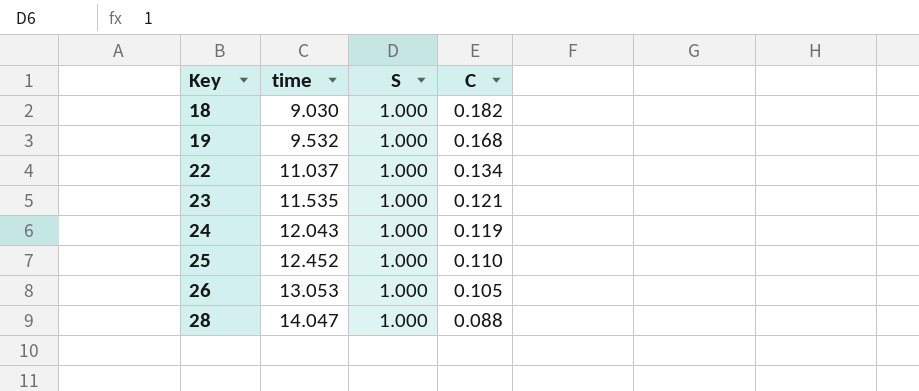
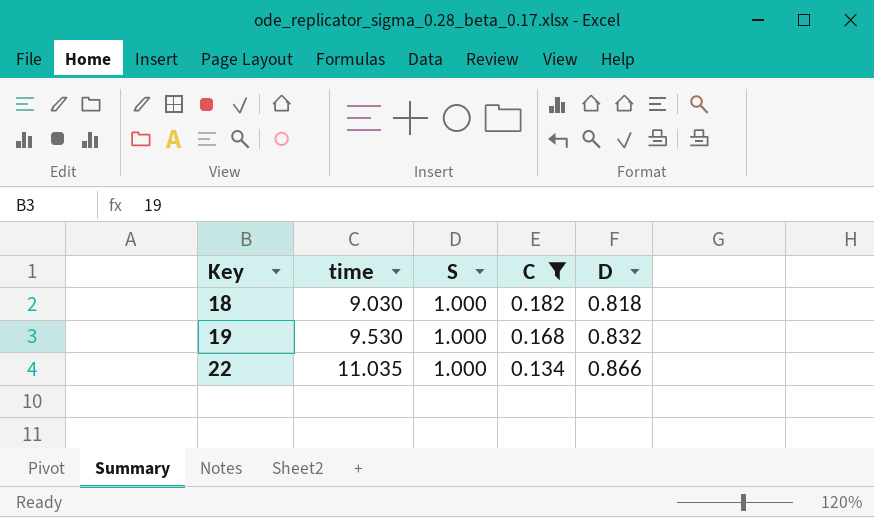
filter: none -> C >= 0.134
column D | formula: none -> [S] - [C]
19 | time: 9.532 -> 9.530
22 | time: 11.037 -> 11.035

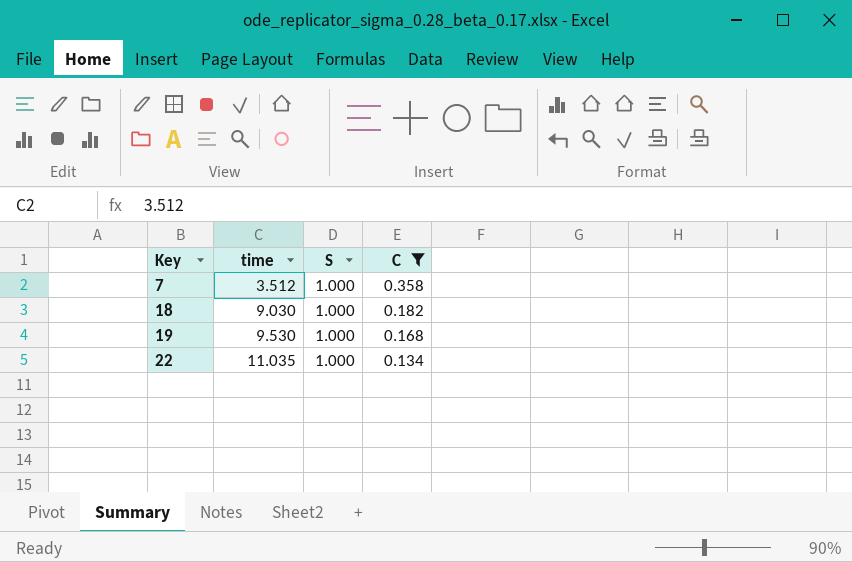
column D | formula: [S] - [C] -> none
row 7: none -> 3.512 | 1.000 | 0.358

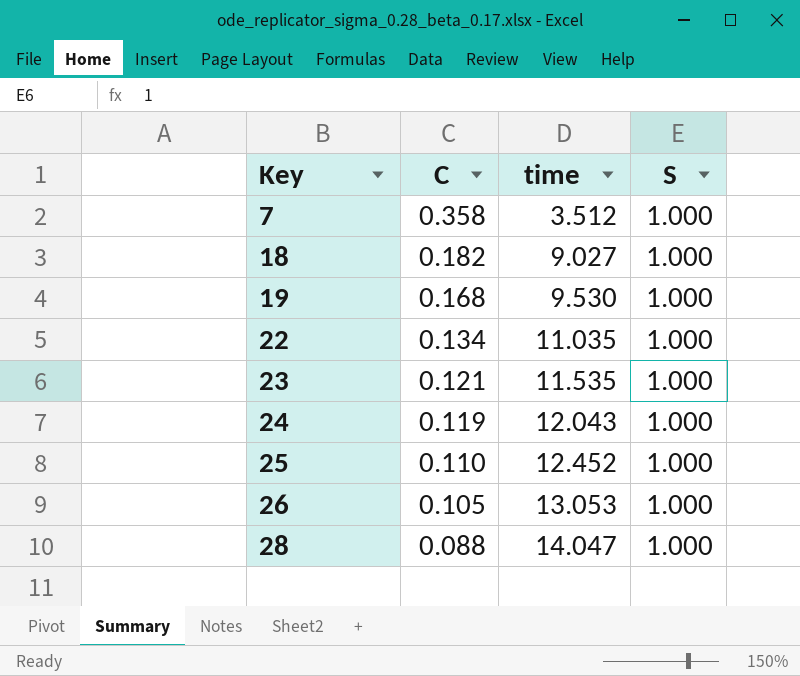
filter: C >= 0.134 -> none
column C | position: 4 -> 2
18 | time: 9.030 -> 9.027

